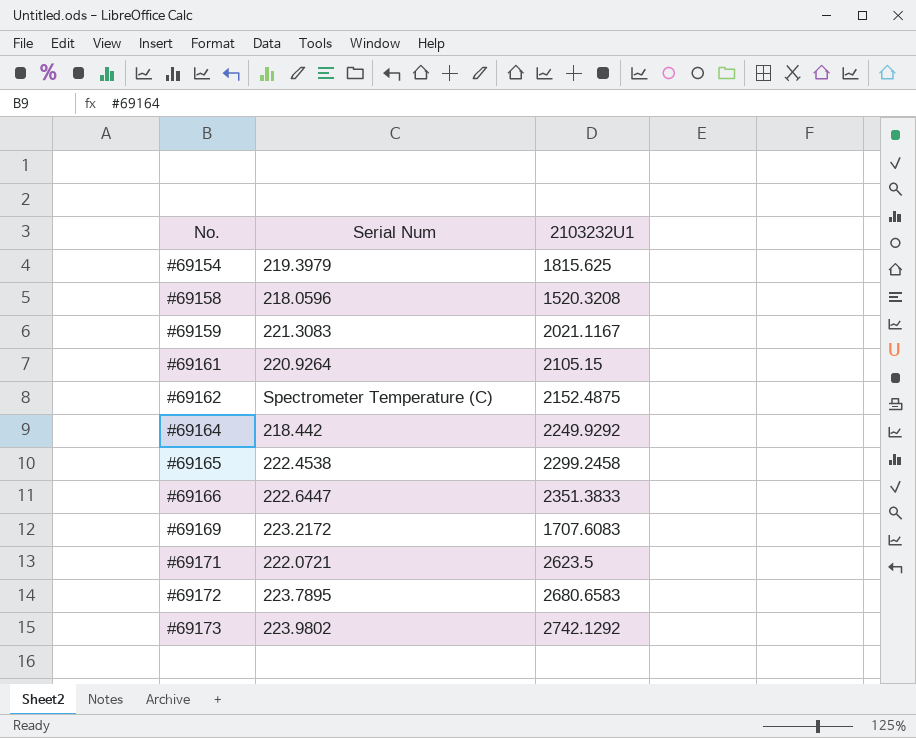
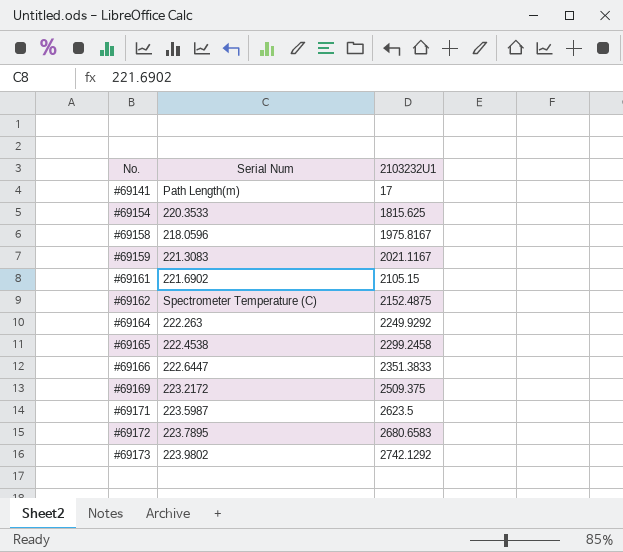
row #69141: none -> Path Length(m) | 17
#69154 | Serial Num: 219.3979 -> 220.3533
#69158 | 2103232U1: 1520.3208 -> 1975.8167
#69161 | Serial Num: 220.9264 -> 221.6902
#69164 | Serial Num: 218.442 -> 222.263
#69169 | 2103232U1: 1707.6083 -> 2509.375
#69171 | Serial Num: 222.0721 -> 223.5987

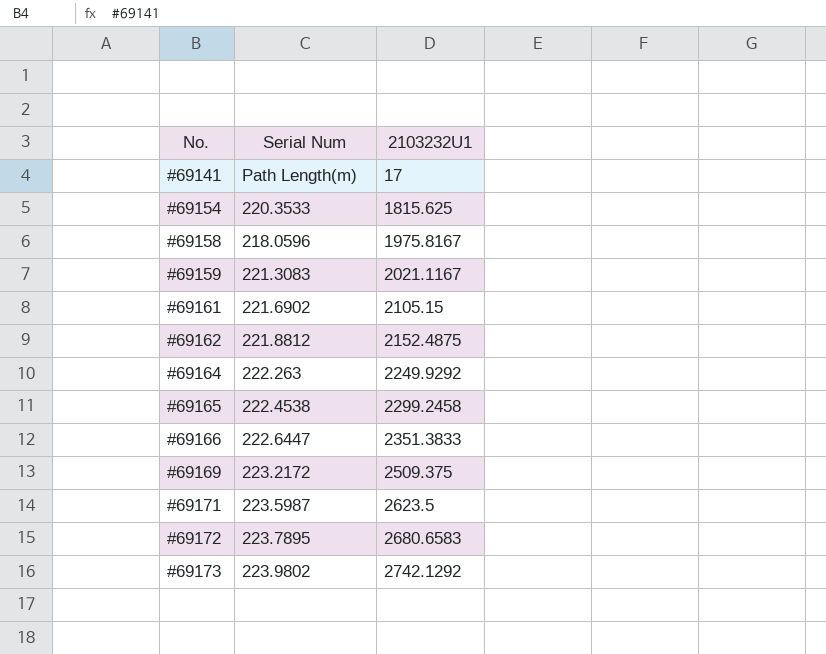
#69162 | Serial Num: Spectrometer Temperature (C) -> 221.8812

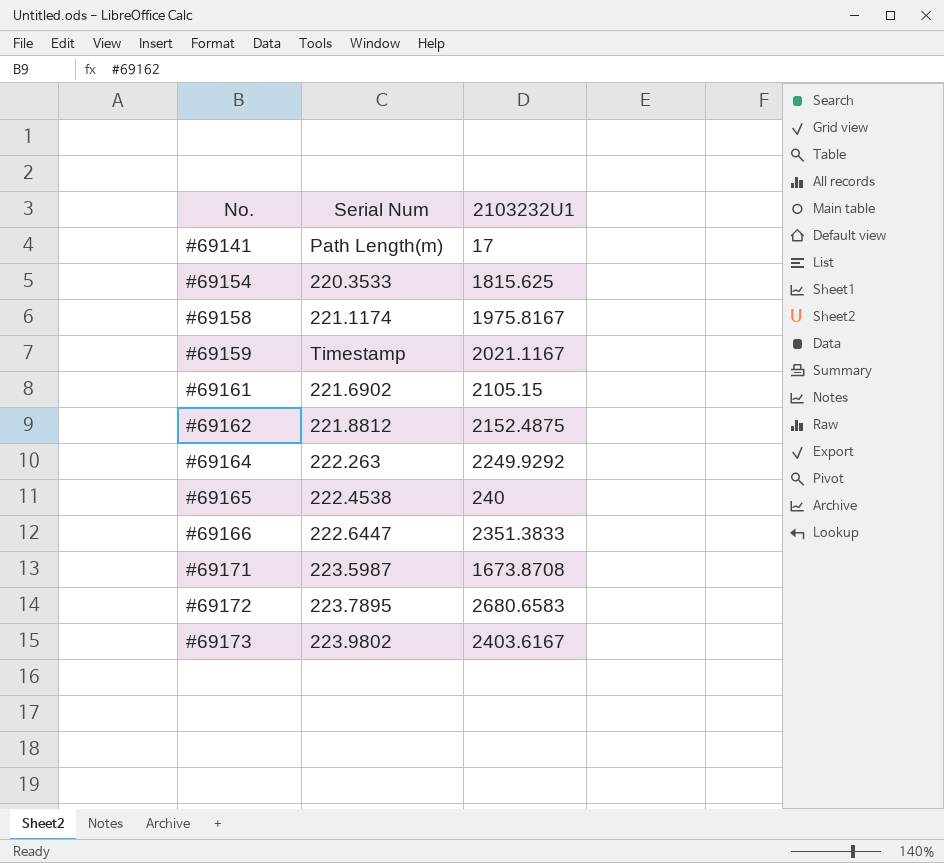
row #69169: 223.2172 | 2509.375 -> none
#69158 | Serial Num: 218.0596 -> 221.1174
#69159 | Serial Num: 221.3083 -> Timestamp
#69165 | 2103232U1: 2299.2458 -> 240
#69171 | 2103232U1: 2623.5 -> 1673.8708
#69173 | 2103232U1: 2742.1292 -> 2403.6167

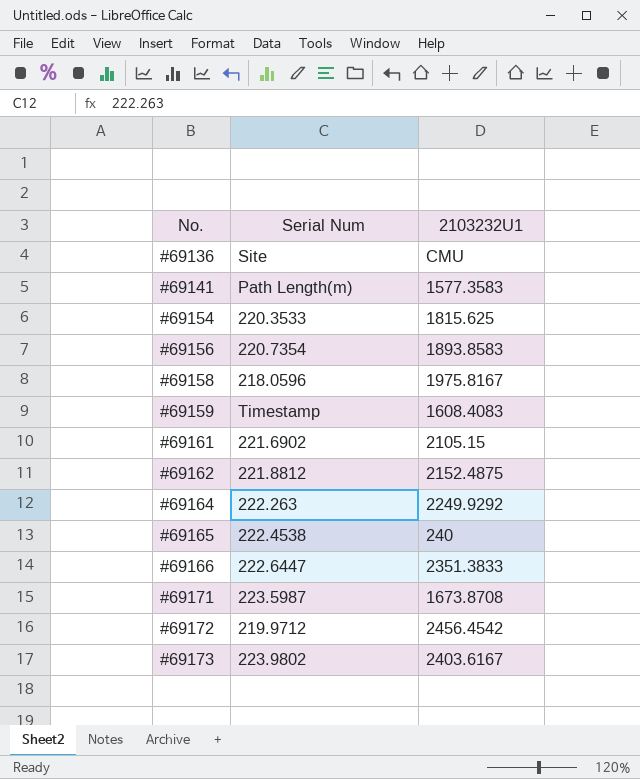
row #69136: none -> Site | CMU
#69141 | 2103232U1: 17 -> 1577.3583
row #69156: none -> 220.7354 | 1893.8583
#69158 | Serial Num: 221.1174 -> 218.0596
#69159 | 2103232U1: 2021.1167 -> 1608.4083
#69172 | Serial Num: 223.7895 -> 219.9712
#69172 | 2103232U1: 2680.6583 -> 2456.4542

